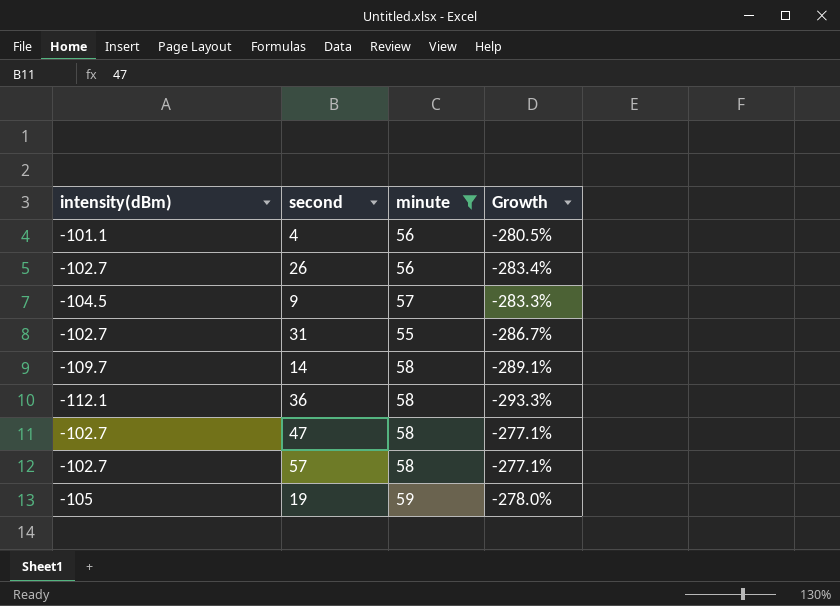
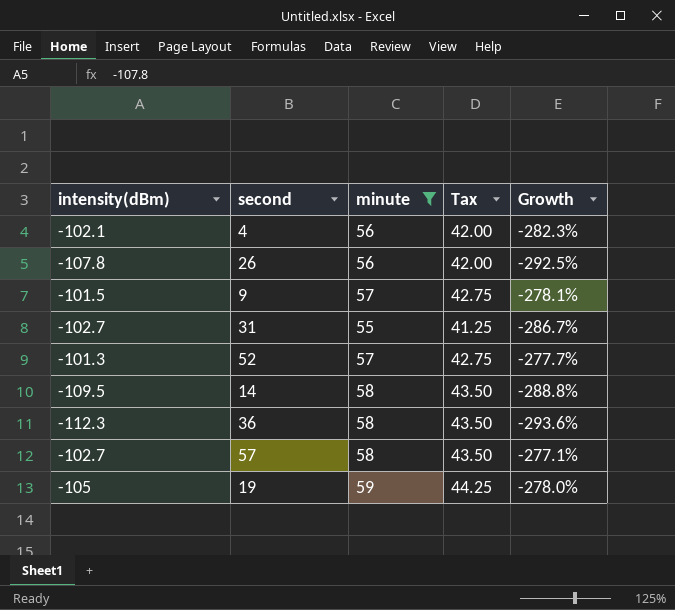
column Tax | formula: none -> [minute] * 0.75
row 47: -102.7 | 58 | -277.1% -> none
4 | intensity(dBm): -101.1 -> -102.1
4 | Growth: -280.5% -> -282.3%
26 | intensity(dBm): -102.7 -> -107.8
26 | Growth: -283.4% -> -292.5%
9 | intensity(dBm): -104.5 -> -101.5
9 | Growth: -283.3% -> -278.1%
row 52: none -> -101.3 | 57 | 42.75 | -277.7%
14 | intensity(dBm): -109.7 -> -109.5
14 | Growth: -289.1% -> -288.8%
36 | intensity(dBm): -112.1 -> -112.3
36 | Growth: -293.3% -> -293.6%

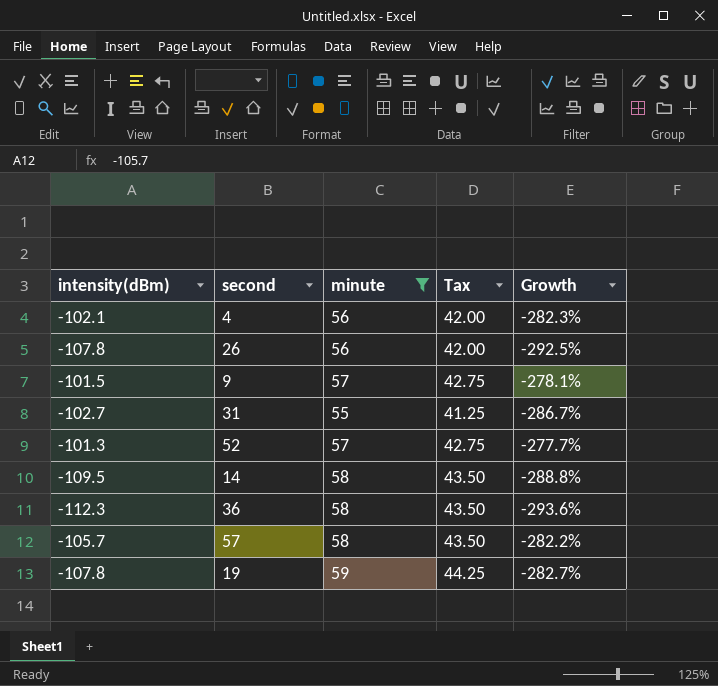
57 | intensity(dBm): -102.7 -> -105.7
57 | Growth: -277.1% -> -282.2%
19 | intensity(dBm): -105 -> -107.8
19 | Growth: -278.0% -> -282.7%

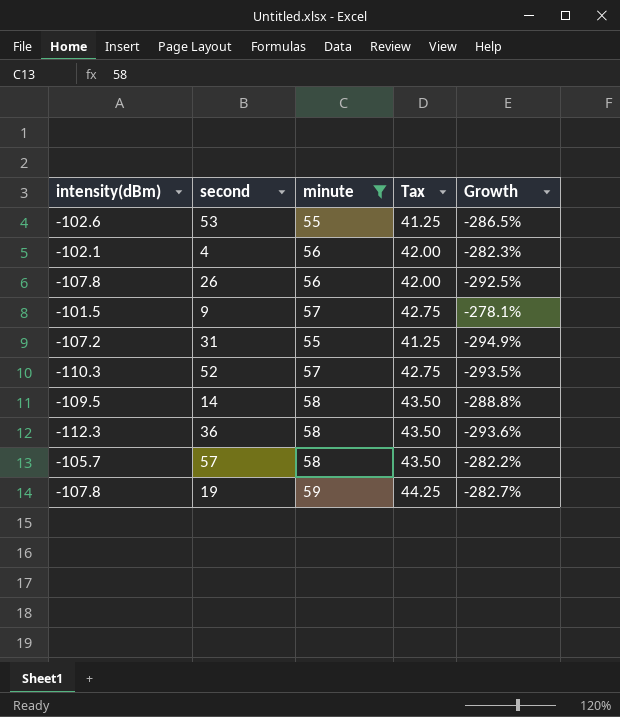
row 53: none -> -102.6 | 55 | 41.25 | -286.5%
31 | intensity(dBm): -102.7 -> -107.2
31 | Growth: -286.7% -> -294.9%
52 | intensity(dBm): -101.3 -> -110.3
52 | Growth: -277.7% -> -293.5%

